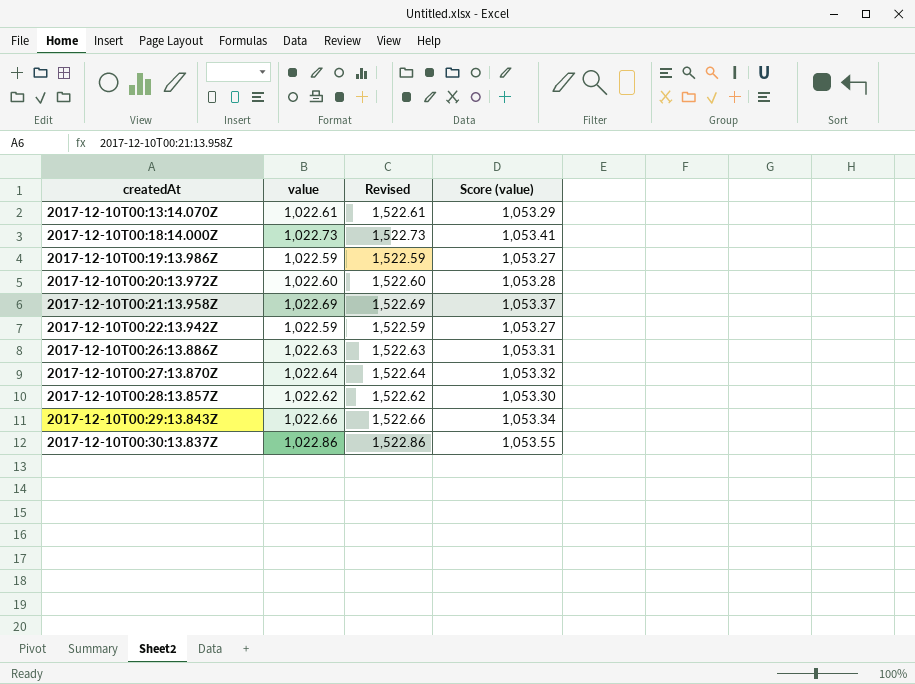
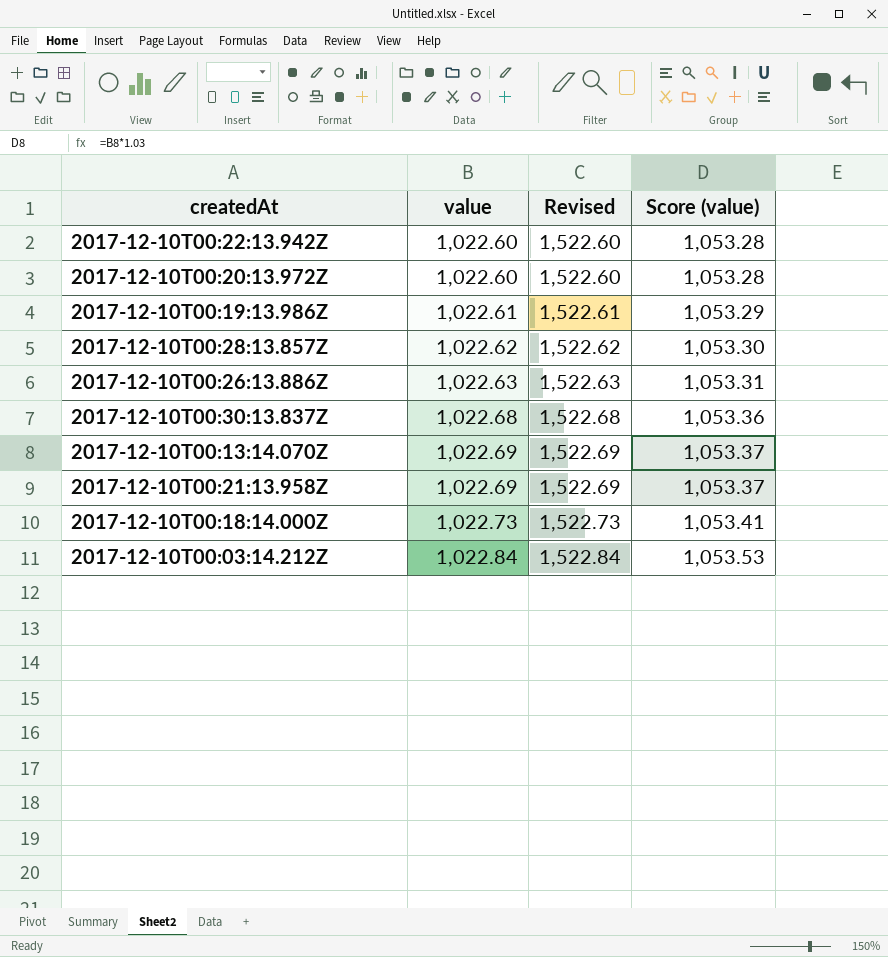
row order: createdAt ascending -> value ascending
row 2017-12-10T00:27:13.870Z: 1,022.64 | 1,522.64 | 1,053.32 -> none
row 2017-12-10T00:29:13.843Z: 1,022.66 | 1,522.66 | 1,053.34 -> none
2017-12-10T00:22:13.942Z | value: 1,022.59 -> 1,022.60
2017-12-10T00:22:13.942Z | Revised: 1,522.59 -> 1,522.60
2017-12-10T00:22:13.942Z | Score (value): 1,053.27 -> 1,053.28
2017-12-10T00:19:13.986Z | value: 1,022.59 -> 1,022.61
2017-12-10T00:19:13.986Z | Revised: 1,522.59 -> 1,522.61
2017-12-10T00:19:13.986Z | Score (value): 1,053.27 -> 1,053.29
2017-12-10T00:30:13.837Z | value: 1,022.86 -> 1,022.68
2017-12-10T00:30:13.837Z | Revised: 1,522.86 -> 1,522.68
2017-12-10T00:30:13.837Z | Score (value): 1,053.55 -> 1,053.36
2017-12-10T00:13:14.070Z | value: 1,022.61 -> 1,022.69
2017-12-10T00:13:14.070Z | Revised: 1,522.61 -> 1,522.69
2017-12-10T00:13:14.070Z | Score (value): 1,053.29 -> 1,053.37
row 2017-12-10T00:03:14.212Z: none -> 1,022.84 | 1,522.84 | 1,053.53

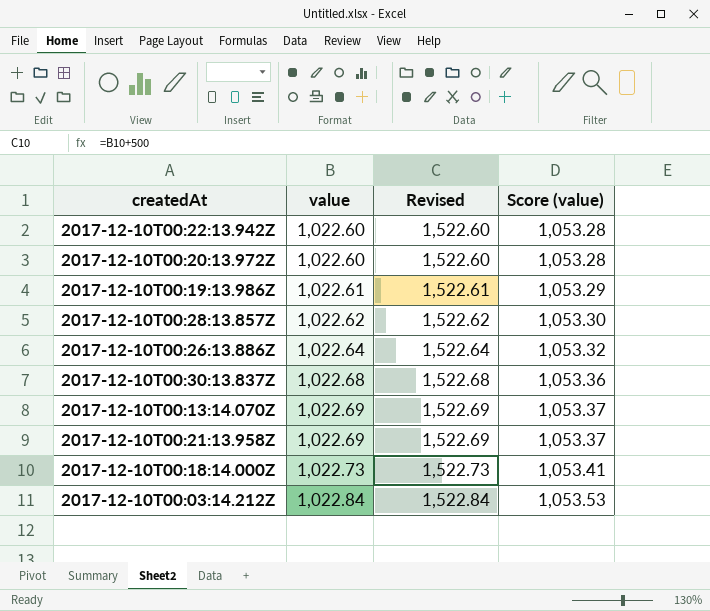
2017-12-10T00:26:13.886Z | value: 1,022.63 -> 1,022.64
2017-12-10T00:26:13.886Z | Revised: 1,522.63 -> 1,522.64
2017-12-10T00:26:13.886Z | Score (value): 1,053.31 -> 1,053.32

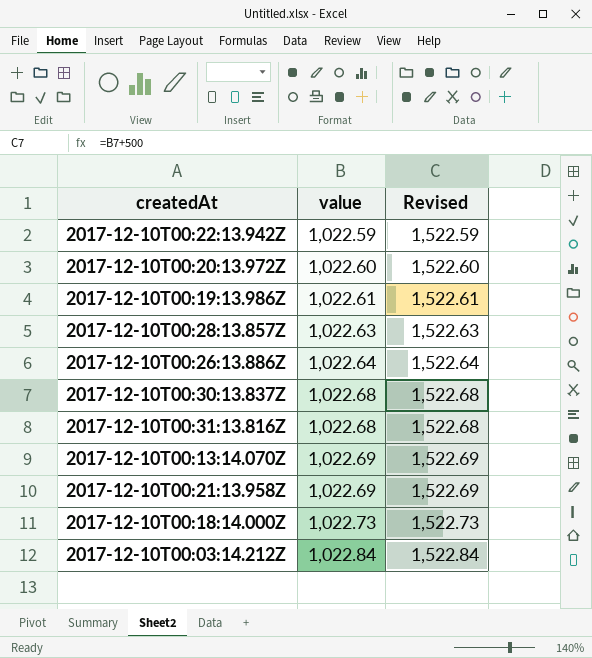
column Score (value) | formula: [value] * 1.03 -> none
2017-12-10T00:22:13.942Z | value: 1,022.60 -> 1,022.59
2017-12-10T00:22:13.942Z | Revised: 1,522.60 -> 1,522.59
2017-12-10T00:28:13.857Z | value: 1,022.62 -> 1,022.63
2017-12-10T00:28:13.857Z | Revised: 1,522.62 -> 1,522.63
row 2017-12-10T00:31:13.816Z: none -> 1,022.68 | 1,522.68

